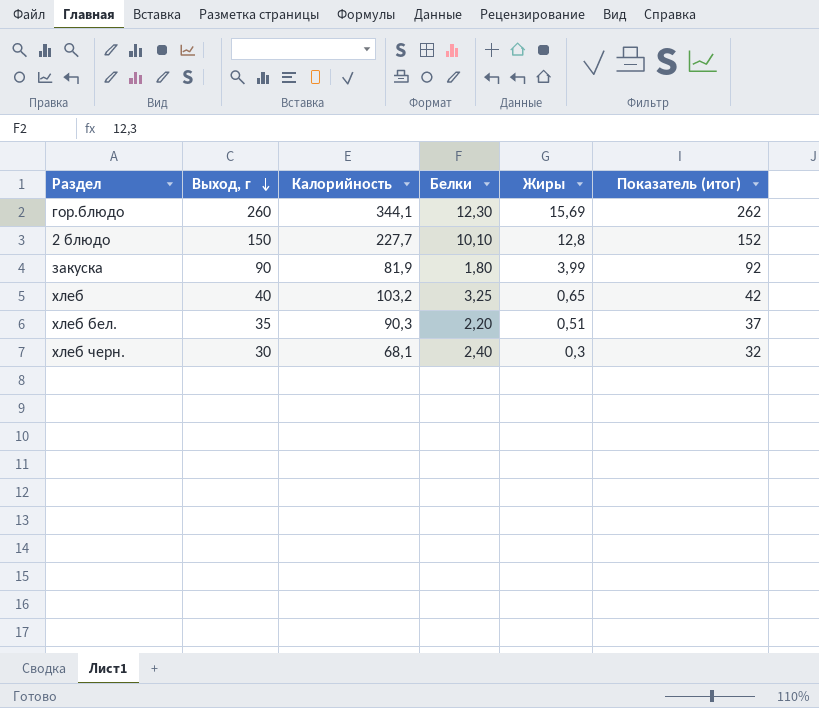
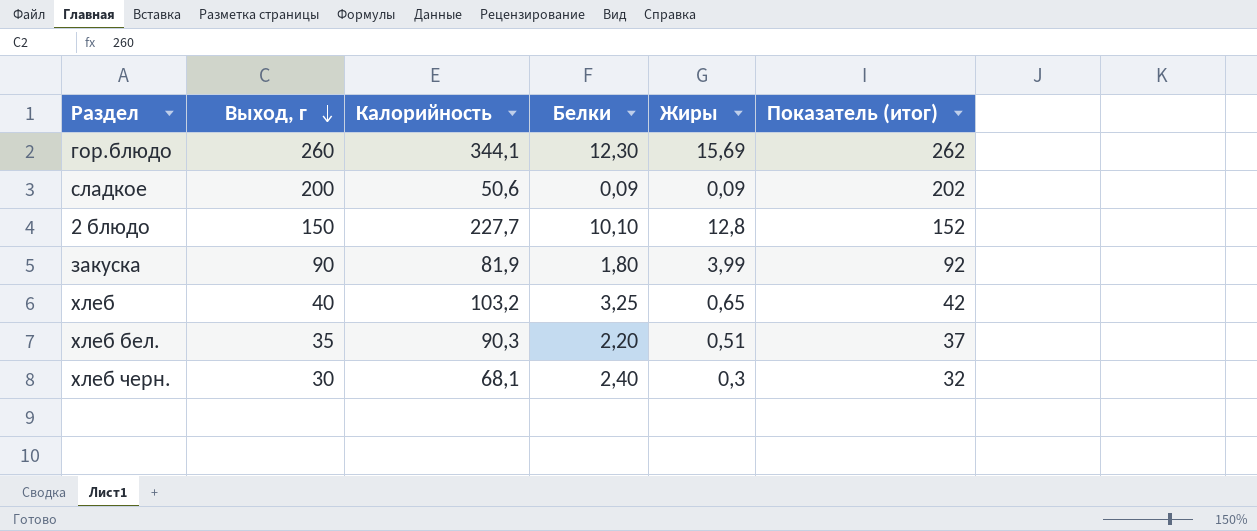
row сладкое: none -> 200 | 50,6 | 0,09 | 0,09 | 202

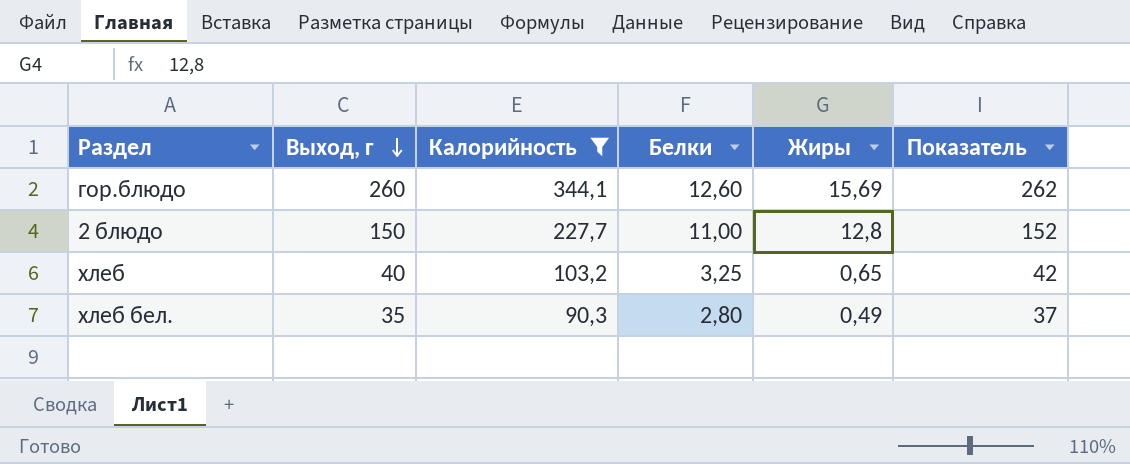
filter: none -> Калорийность >= 90,3
column name: Показатель (итог) -> Показатель
гор.блюдо | Белки: 12,30 -> 12,60
2 блюдо | Белки: 10,10 -> 11,00
хлеб бел. | Белки: 2,20 -> 2,80
хлеб бел. | Жиры: 0,51 -> 0,49

